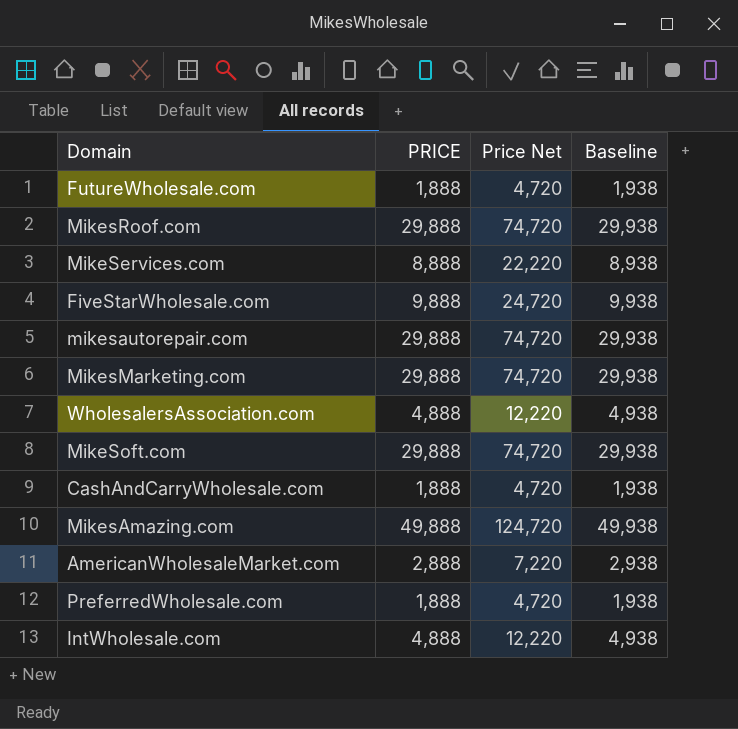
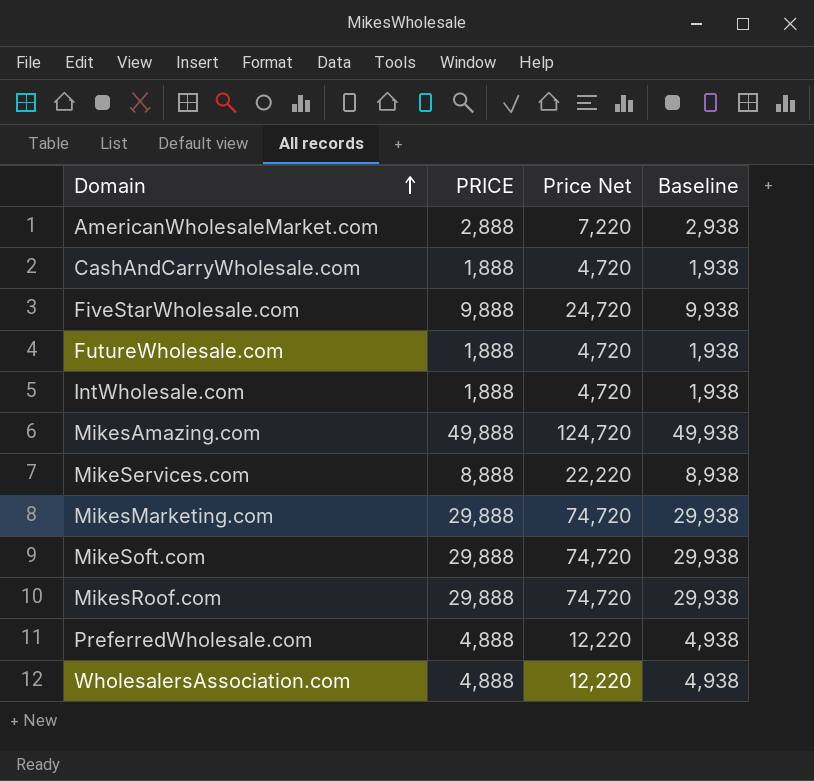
row order: none -> Domain ascending
row mikesautorepair.com: 29,888 | 74,720 | 29,938 -> none
IntWholesale.com | PRICE: 4,888 -> 1,888
IntWholesale.com | Price Net: 12,220 -> 4,720
IntWholesale.com | Baseline: 4,938 -> 1,938
PreferredWholesale.com | PRICE: 1,888 -> 4,888
PreferredWholesale.com | Price Net: 4,720 -> 12,220
PreferredWholesale.com | Baseline: 1,938 -> 4,938

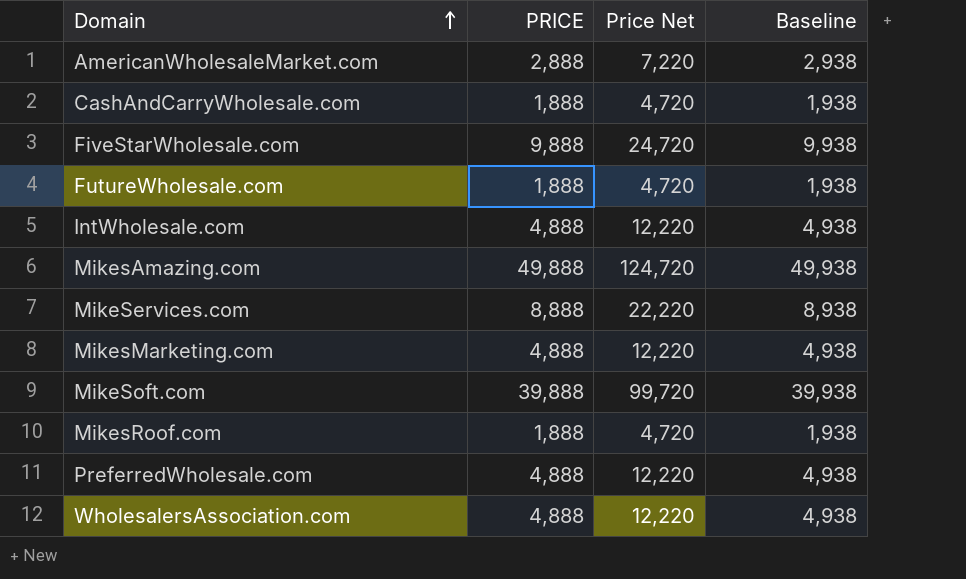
IntWholesale.com | PRICE: 1,888 -> 4,888
IntWholesale.com | Price Net: 4,720 -> 12,220
IntWholesale.com | Baseline: 1,938 -> 4,938
MikesMarketing.com | PRICE: 29,888 -> 4,888
MikesMarketing.com | Price Net: 74,720 -> 12,220
MikesMarketing.com | Baseline: 29,938 -> 4,938
MikeSoft.com | PRICE: 29,888 -> 39,888
MikeSoft.com | Price Net: 74,720 -> 99,720
MikeSoft.com | Baseline: 29,938 -> 39,938
MikesRoof.com | PRICE: 29,888 -> 1,888
MikesRoof.com | Price Net: 74,720 -> 4,720
MikesRoof.com | Baseline: 29,938 -> 1,938

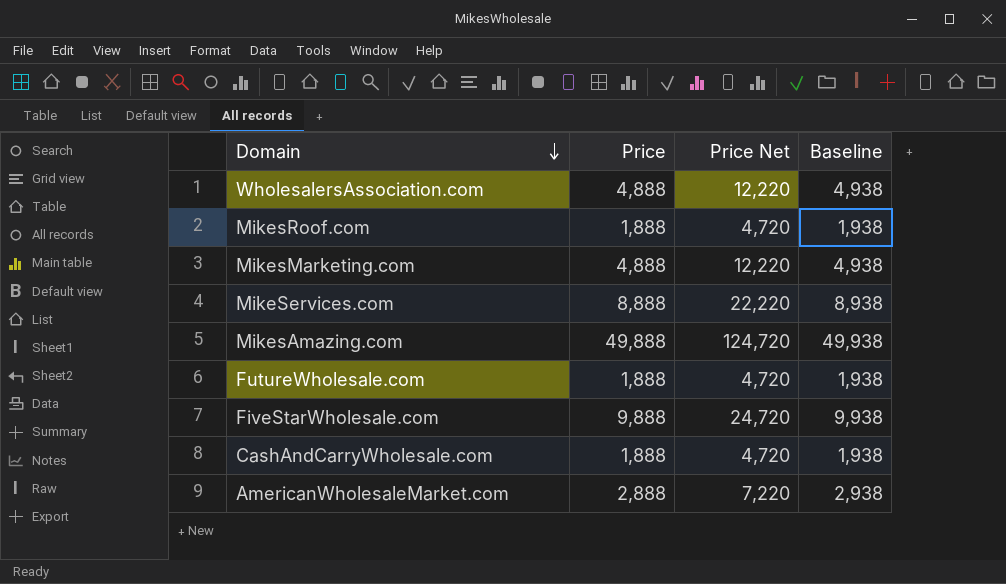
row order: Domain ascending -> Domain descending
column name: PRICE -> Price
row IntWholesale.com: 4,888 | 12,220 | 4,938 -> none
row MikeSoft.com: 39,888 | 99,720 | 39,938 -> none
row PreferredWholesale.com: 4,888 | 12,220 | 4,938 -> none

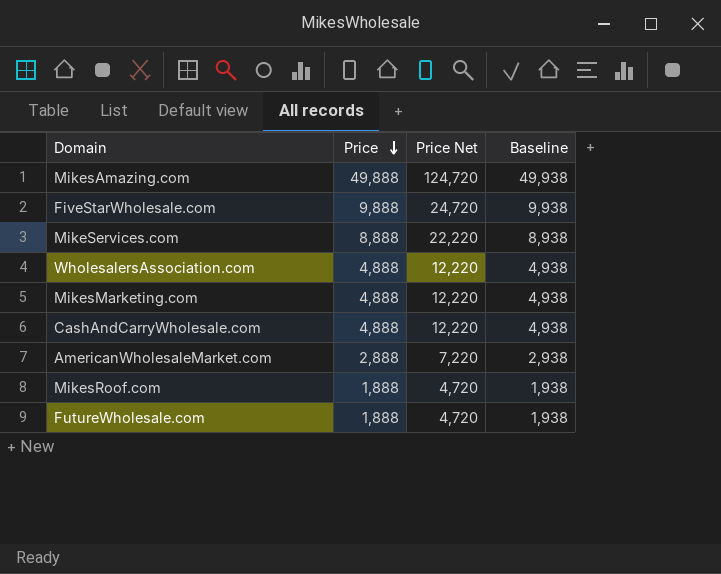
row order: Domain descending -> Price descending
CashAndCarryWholesale.com | Price: 1,888 -> 4,888
CashAndCarryWholesale.com | Price Net: 4,720 -> 12,220
CashAndCarryWholesale.com | Baseline: 1,938 -> 4,938

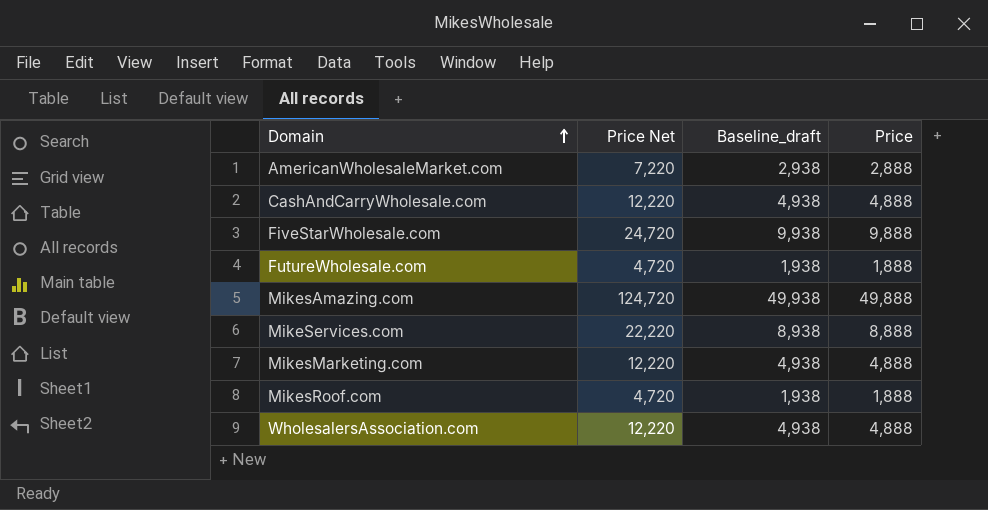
row order: Price descending -> Domain ascending
column name: Baseline -> Baseline_draft
column Price | position: 2 -> 4

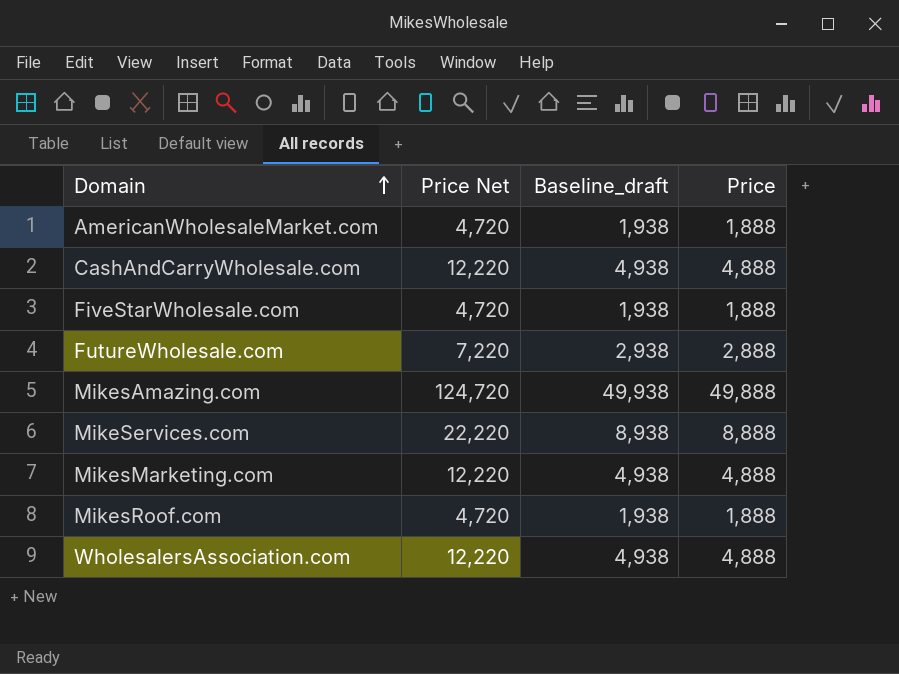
AmericanWholesaleMarket.com | Price Net: 7,220 -> 4,720
AmericanWholesaleMarket.com | Baseline_draft: 2,938 -> 1,938
AmericanWholesaleMarket.com | Price: 2,888 -> 1,888
FiveStarWholesale.com | Price Net: 24,720 -> 4,720
FiveStarWholesale.com | Baseline_draft: 9,938 -> 1,938
FiveStarWholesale.com | Price: 9,888 -> 1,888
FutureWholesale.com | Price Net: 4,720 -> 7,220
FutureWholesale.com | Baseline_draft: 1,938 -> 2,938
FutureWholesale.com | Price: 1,888 -> 2,888

